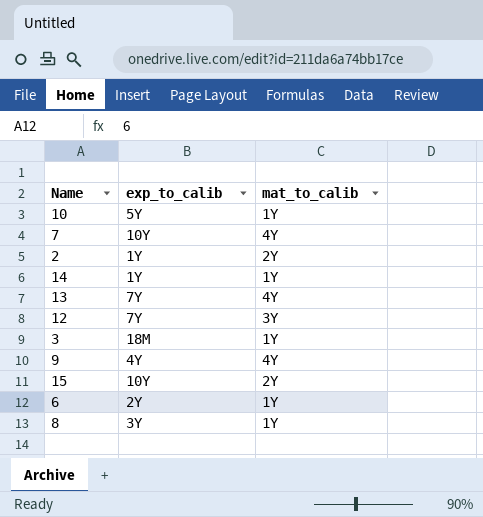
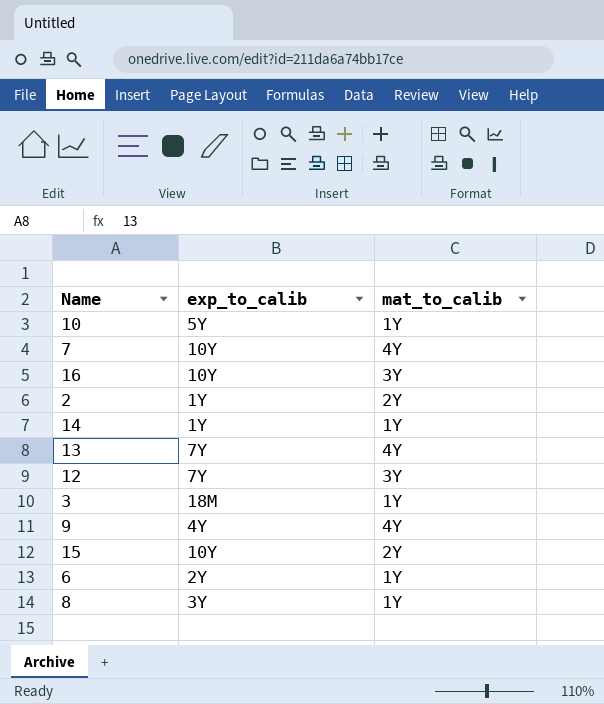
row 16: none -> 10Y | 3Y

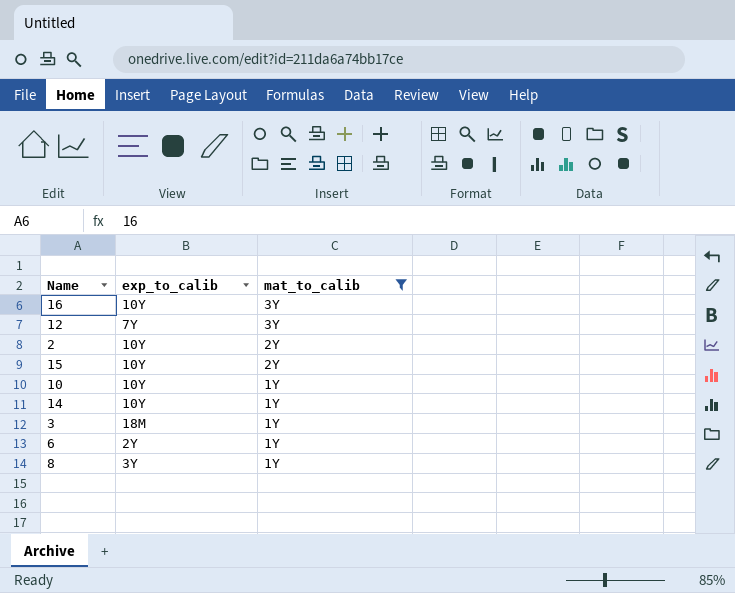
filter: none -> mat_to_calib != 4Y
row order: none -> mat_to_calib descending
2 | exp_to_calib: 1Y -> 10Y
10 | exp_to_calib: 5Y -> 10Y
14 | exp_to_calib: 1Y -> 10Y

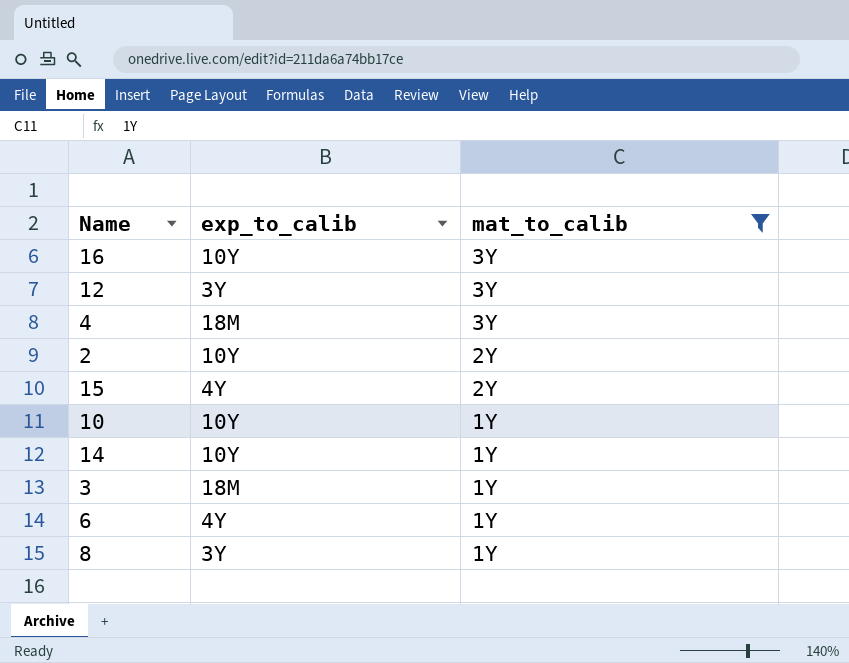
12 | exp_to_calib: 7Y -> 3Y
row 4: none -> 18M | 3Y
15 | exp_to_calib: 10Y -> 4Y
6 | exp_to_calib: 2Y -> 4Y

